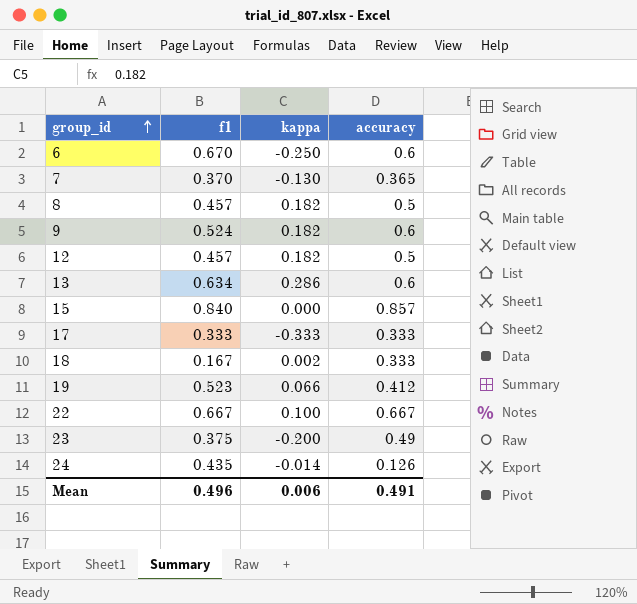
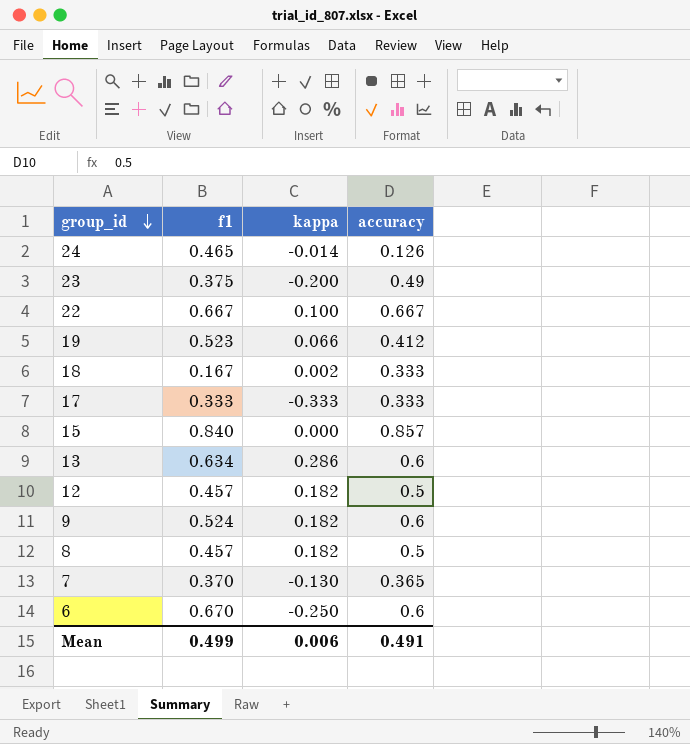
row order: group_id ascending -> group_id descending
24 | f1: 0.435 -> 0.465
Mean | f1: 0.496 -> 0.499

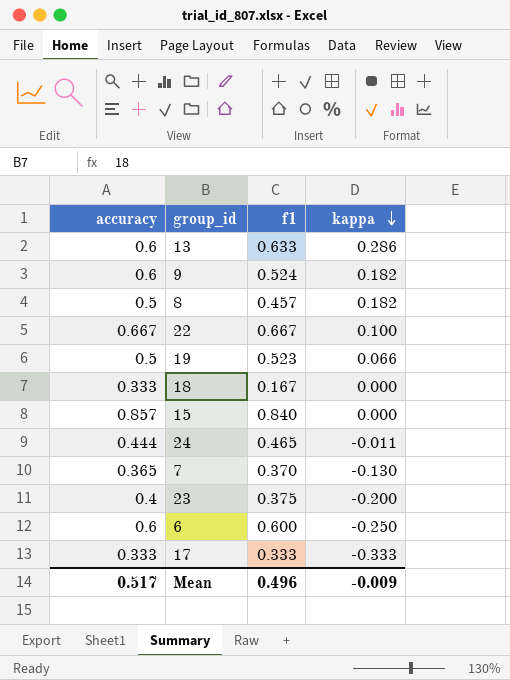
row order: group_id descending -> kappa descending
column accuracy | position: 4 -> 1
row 12: 0.457 | 0.182 | 0.5 -> none
13 | f1: 0.634 -> 0.633
19 | accuracy: 0.412 -> 0.5
18 | kappa: 0.002 -> 0.000
24 | accuracy: 0.126 -> 0.444
24 | kappa: -0.014 -> -0.011
23 | accuracy: 0.49 -> 0.4
6 | f1: 0.670 -> 0.600
Mean | accuracy: 0.491 -> 0.517
Mean | f1: 0.499 -> 0.496
Mean | kappa: 0.006 -> -0.009

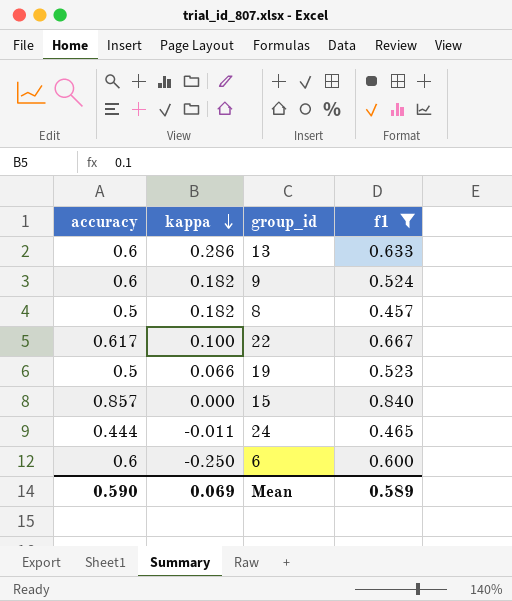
filter: none -> f1 >= 0.457
column kappa | position: 4 -> 2
22 | accuracy: 0.667 -> 0.617
Mean | accuracy: 0.517 -> 0.590
Mean | kappa: -0.009 -> 0.069
Mean | f1: 0.496 -> 0.589

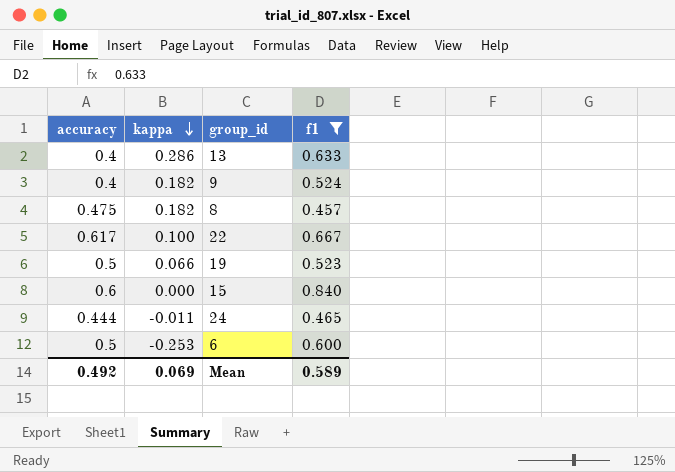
13 | accuracy: 0.6 -> 0.4
9 | accuracy: 0.6 -> 0.4
8 | accuracy: 0.5 -> 0.475
15 | accuracy: 0.857 -> 0.6
6 | accuracy: 0.6 -> 0.5
6 | kappa: -0.250 -> -0.253
Mean | accuracy: 0.590 -> 0.492

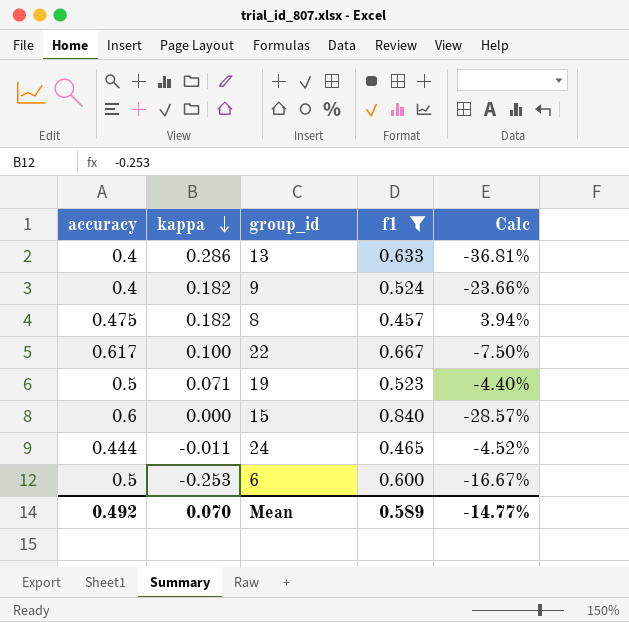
column Calc | formula: none -> ([accuracy] - [f1]) / [f1]
19 | kappa: 0.066 -> 0.071
Mean | kappa: 0.069 -> 0.070

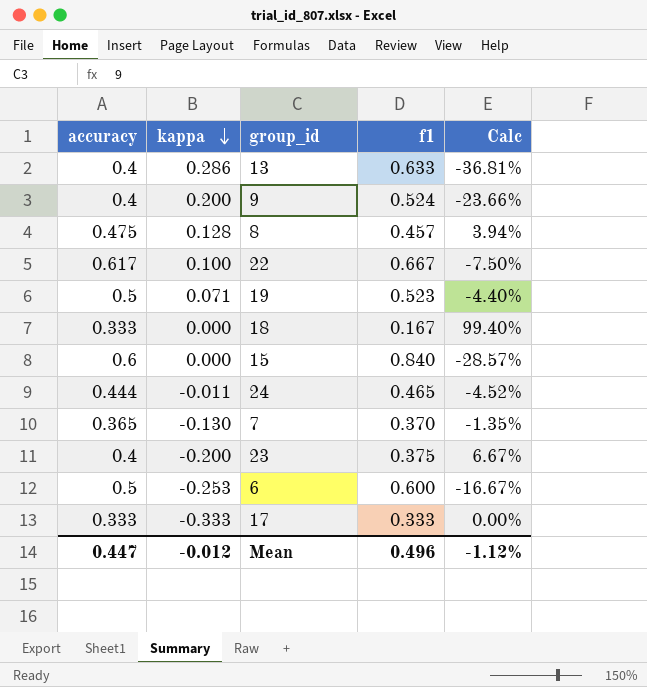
filter: f1 >= 0.457 -> none
9 | kappa: 0.182 -> 0.200
8 | kappa: 0.182 -> 0.128
Mean | accuracy: 0.492 -> 0.447
Mean | kappa: 0.070 -> -0.012
Mean | f1: 0.589 -> 0.496
Mean | Calc: -14.77% -> -1.12%

